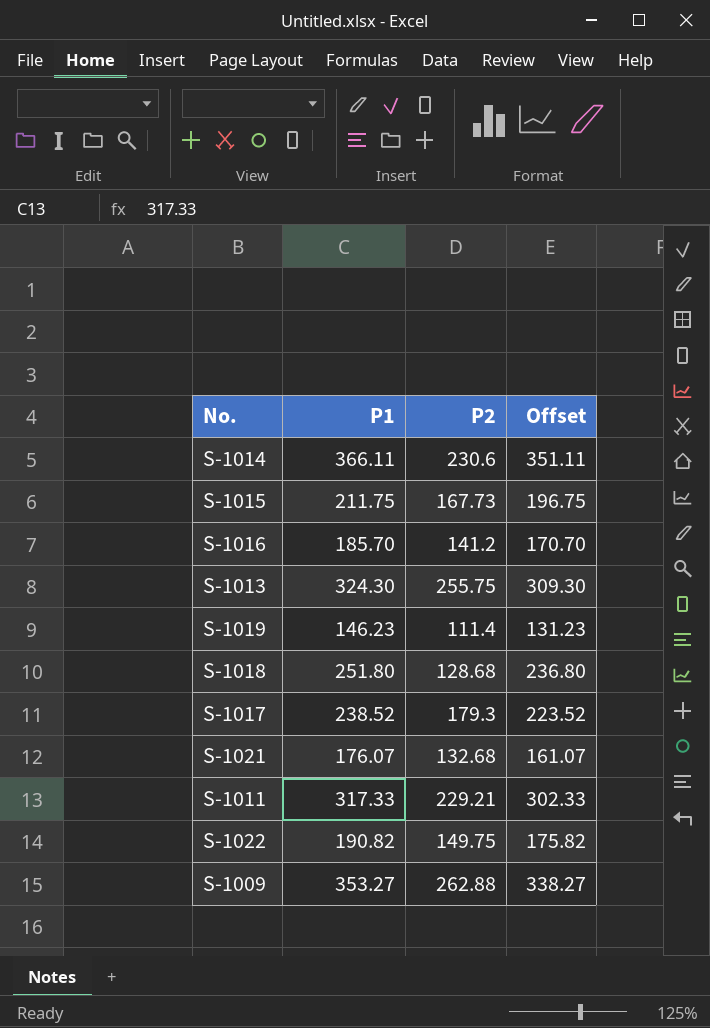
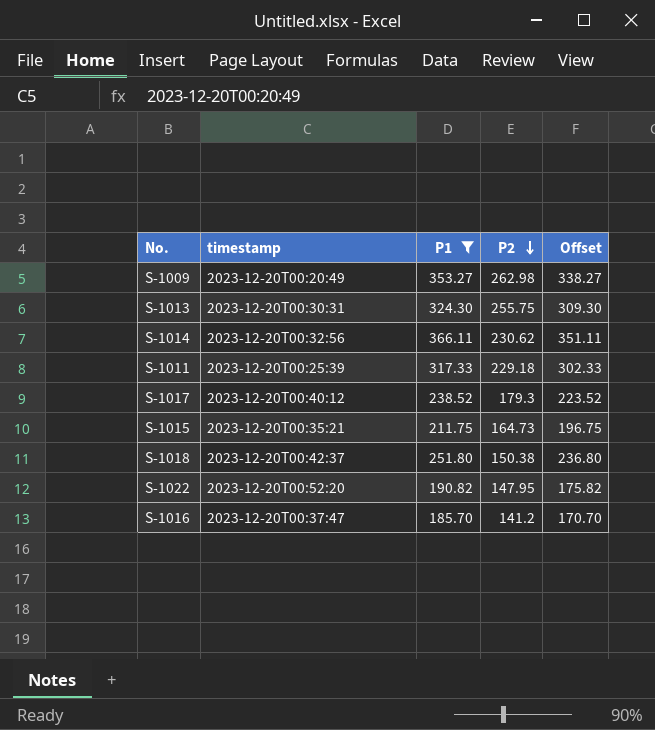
filter: none -> P1 >= 185.70
row order: none -> P2 descending
column timestamp | position: none -> 2
S-1009 | P2: 262.88 -> 262.98
S-1014 | P2: 230.6 -> 230.62
S-1011 | P2: 229.21 -> 229.18
S-1015 | P2: 167.73 -> 164.73
S-1018 | P2: 128.68 -> 150.38
S-1022 | P2: 149.75 -> 147.95

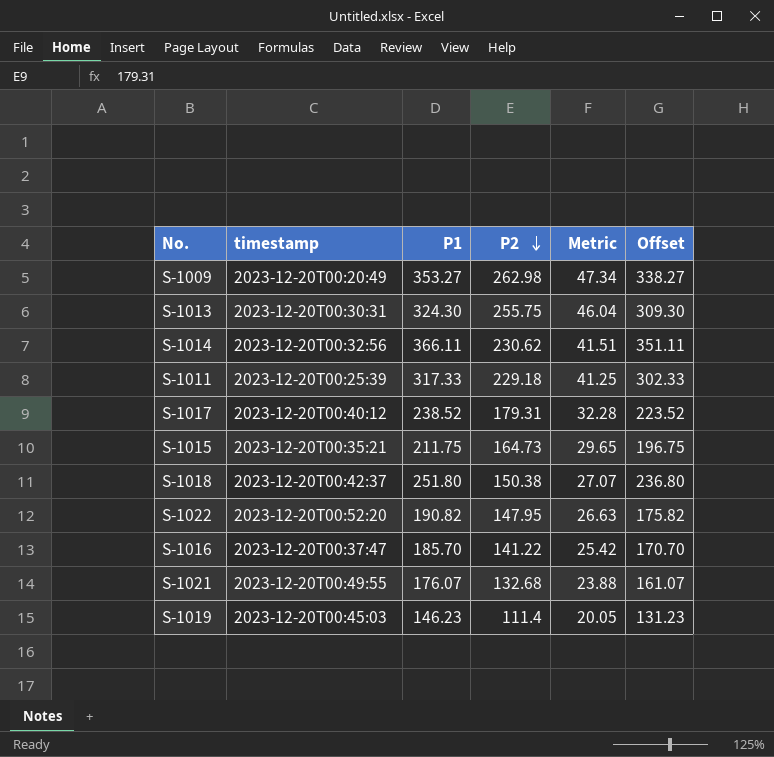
filter: P1 >= 185.70 -> none
column Metric | formula: none -> [P2] * 0.18
S-1017 | P2: 179.3 -> 179.31
S-1016 | P2: 141.2 -> 141.22

